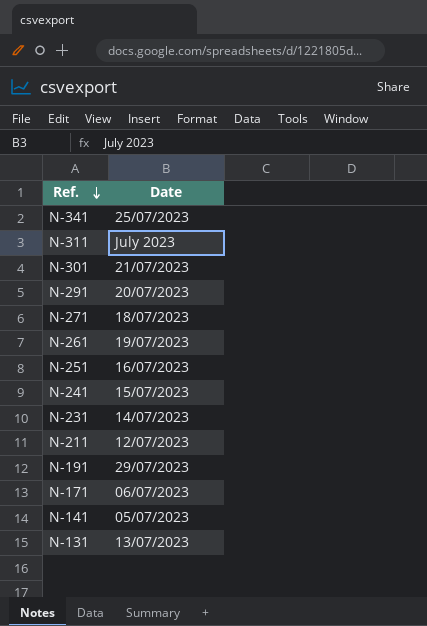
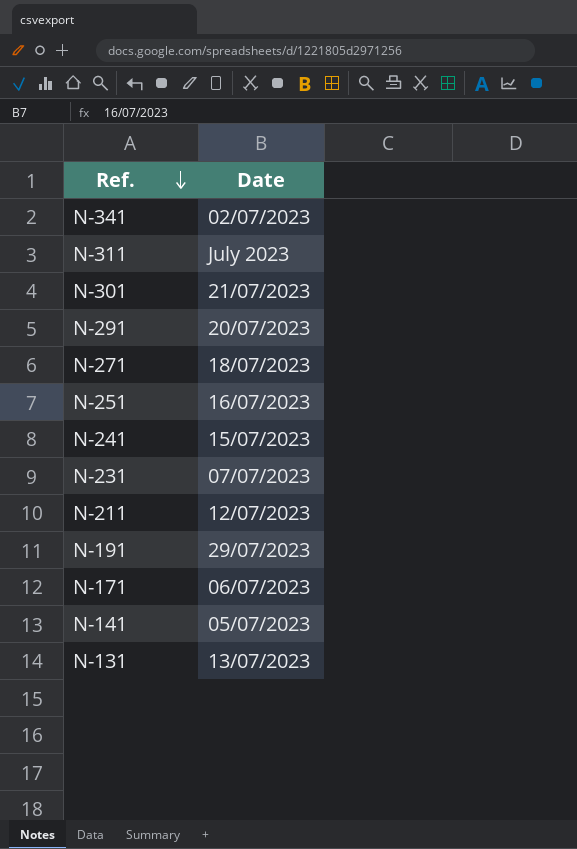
row N-261: 19/07/2023 -> none
N-341 | Date: 25/07/2023 -> 02/07/2023
N-231 | Date: 14/07/2023 -> 07/07/2023

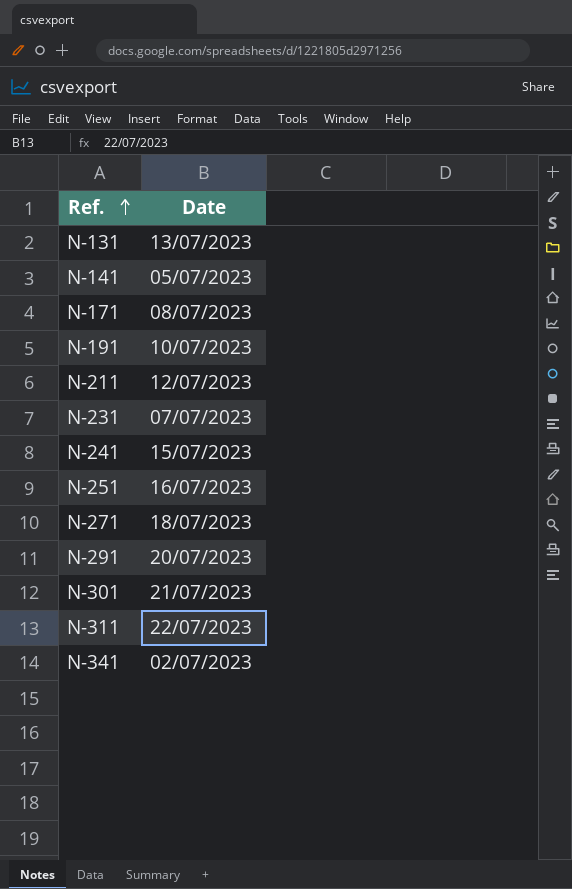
row order: Ref. descending -> Ref. ascending
N-171 | Date: 06/07/2023 -> 08/07/2023
N-191 | Date: 29/07/2023 -> 10/07/2023
N-311 | Date: July 2023 -> 22/07/2023

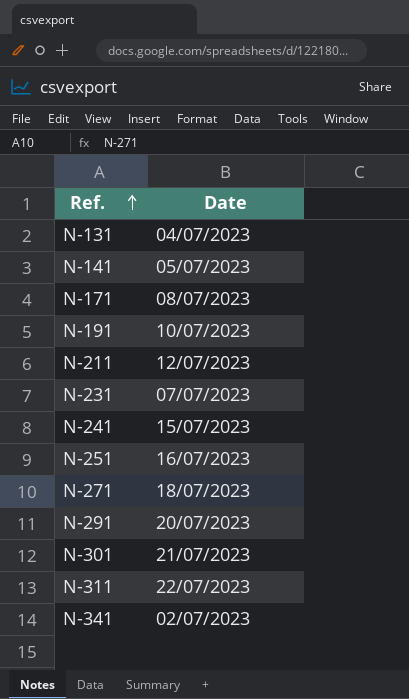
N-131 | Date: 13/07/2023 -> 04/07/2023

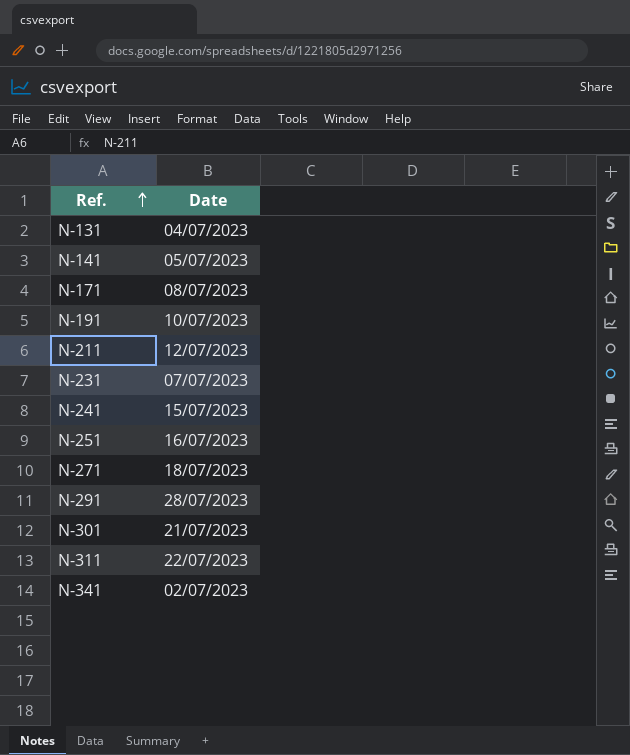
N-291 | Date: 20/07/2023 -> 28/07/2023

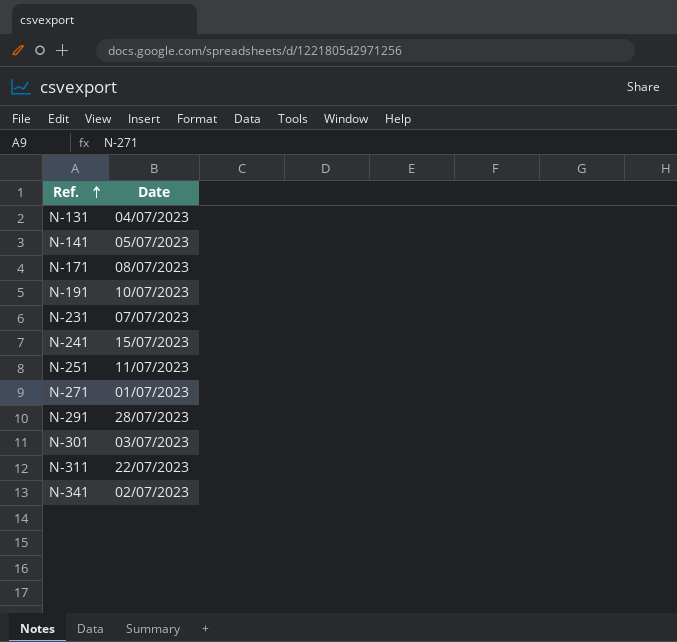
row N-211: 12/07/2023 -> none
N-251 | Date: 16/07/2023 -> 11/07/2023
N-271 | Date: 18/07/2023 -> 01/07/2023
N-301 | Date: 21/07/2023 -> 03/07/2023

